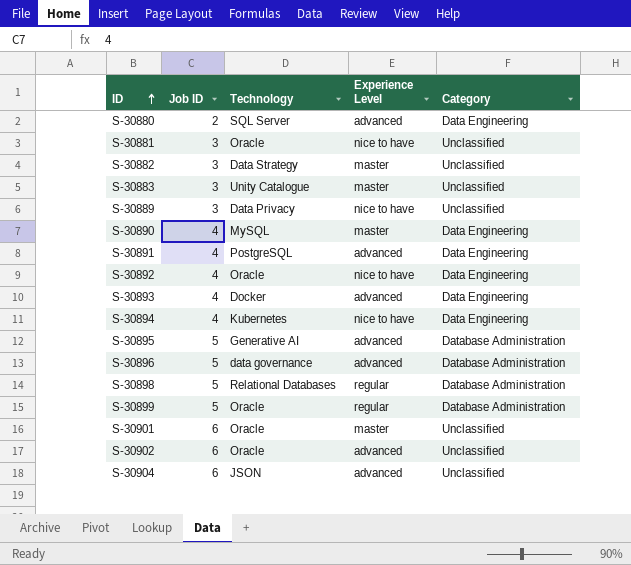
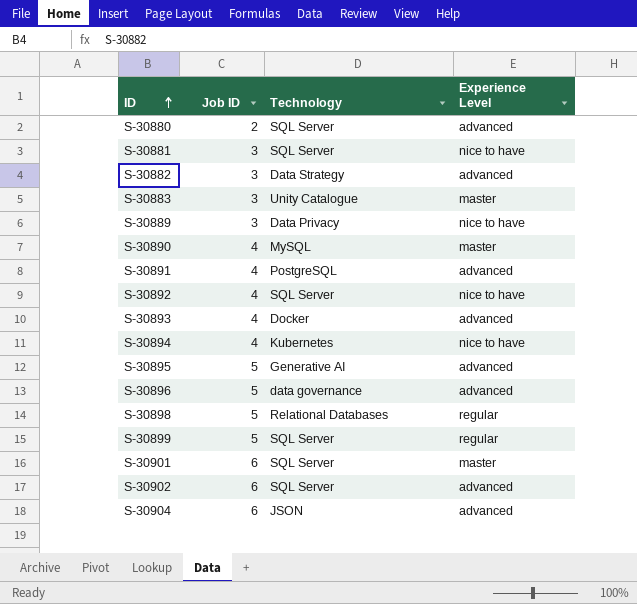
column Category | position: 5 -> none
S-30881 | Technology: Oracle -> SQL Server
S-30882 | Experience Level: master -> advanced
S-30892 | Technology: Oracle -> SQL Server
S-30899 | Technology: Oracle -> SQL Server
S-30901 | Technology: Oracle -> SQL Server
S-30902 | Technology: Oracle -> SQL Server

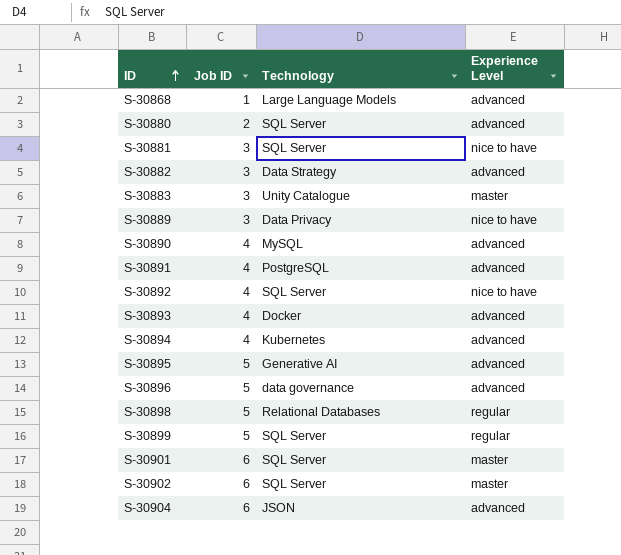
row S-30868: none -> 1 | Large Language Models | advanced
S-30890 | Experience Level: master -> advanced
S-30894 | Experience Level: nice to have -> advanced
S-30902 | Experience Level: advanced -> master

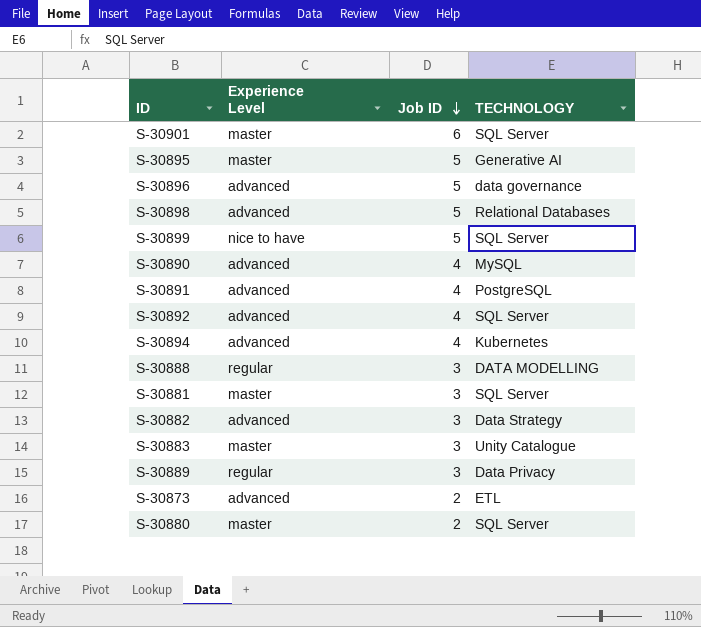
row order: ID ascending -> Job ID descending
column Experience Level | position: 4 -> 2
column name: Technology -> TECHNOLOGY
row S-30868: 1 | Large Language Models | advanced -> none
row S-30893: 4 | Docker | advanced -> none
row S-30902: 6 | SQL Server | master -> none
row S-30904: 6 | JSON | advanced -> none
S-30895 | Experience Level: advanced -> master
S-30898 | Experience Level: regular -> advanced
S-30899 | Experience Level: regular -> nice to have
S-30892 | Experience Level: nice to have -> advanced
row S-30888: none -> regular | 3 | DATA MODELLING
S-30881 | Experience Level: nice to have -> master
S-30889 | Experience Level: nice to have -> regular
row S-30873: none -> advanced | 2 | ETL
S-30880 | Experience Level: advanced -> master

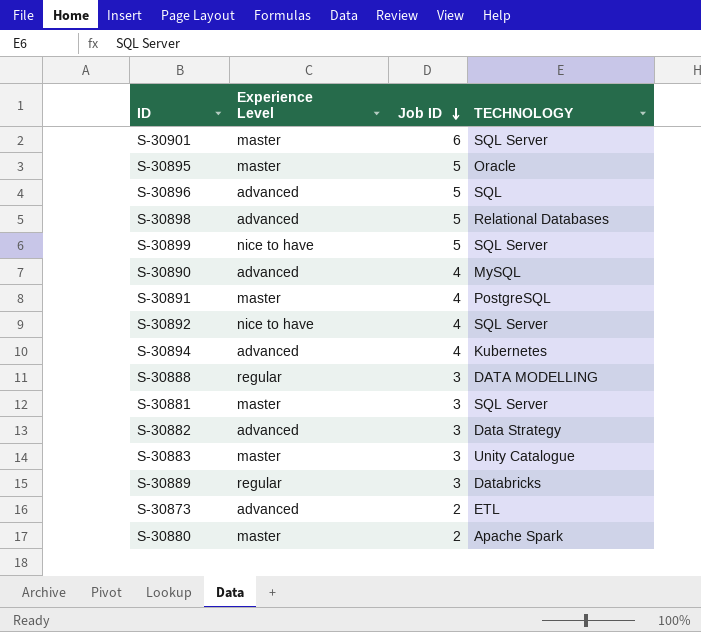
S-30895 | TECHNOLOGY: Generative AI -> Oracle
S-30896 | TECHNOLOGY: data governance -> SQL
S-30891 | Experience Level: advanced -> master
S-30892 | Experience Level: advanced -> nice to have
S-30889 | TECHNOLOGY: Data Privacy -> Databricks
S-30880 | TECHNOLOGY: SQL Server -> Apache Spark

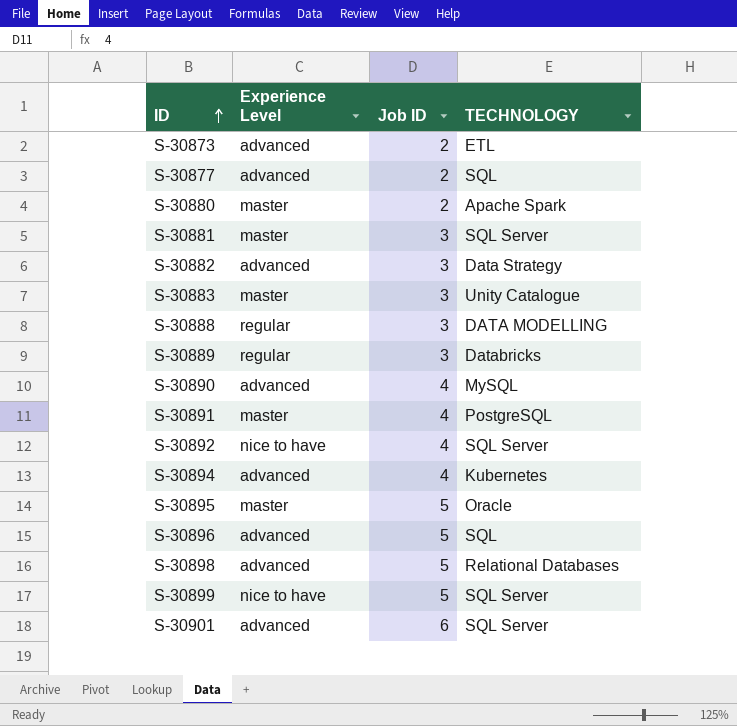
row order: Job ID descending -> ID ascending
row S-30877: none -> advanced | 2 | SQL
S-30901 | Experience Level: master -> advanced

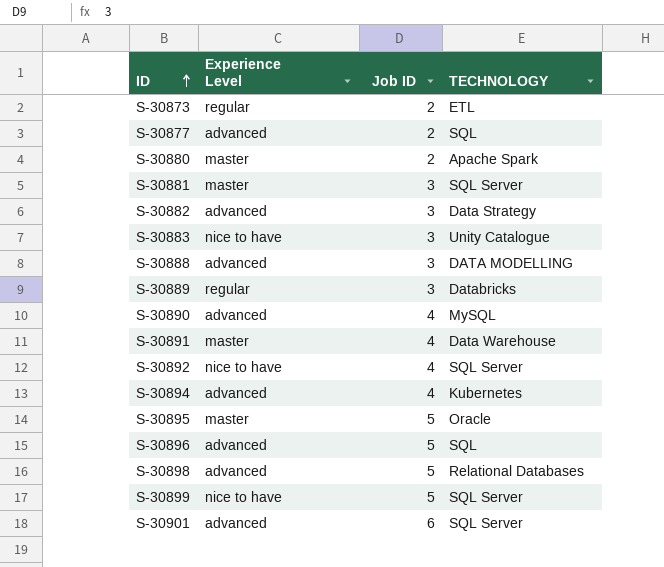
S-30873 | Experience Level: advanced -> regular
S-30883 | Experience Level: master -> nice to have
S-30888 | Experience Level: regular -> advanced
S-30891 | TECHNOLOGY: PostgreSQL -> Data Warehouse

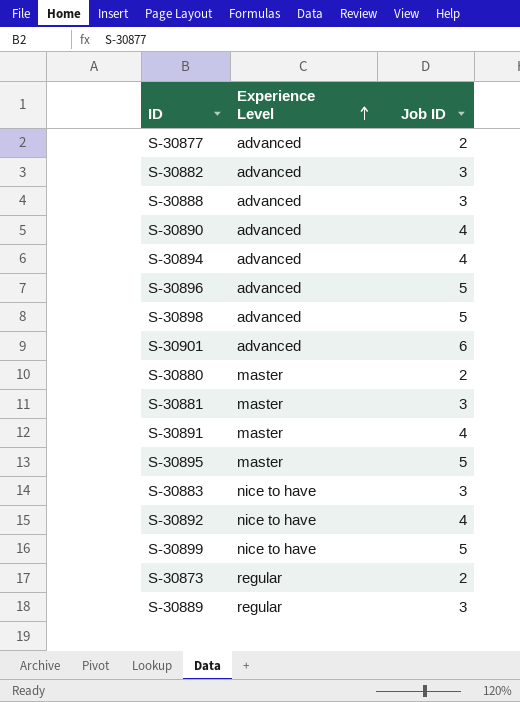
row order: ID ascending -> Experience Level ascending
column TECHNOLOGY | position: 4 -> none

